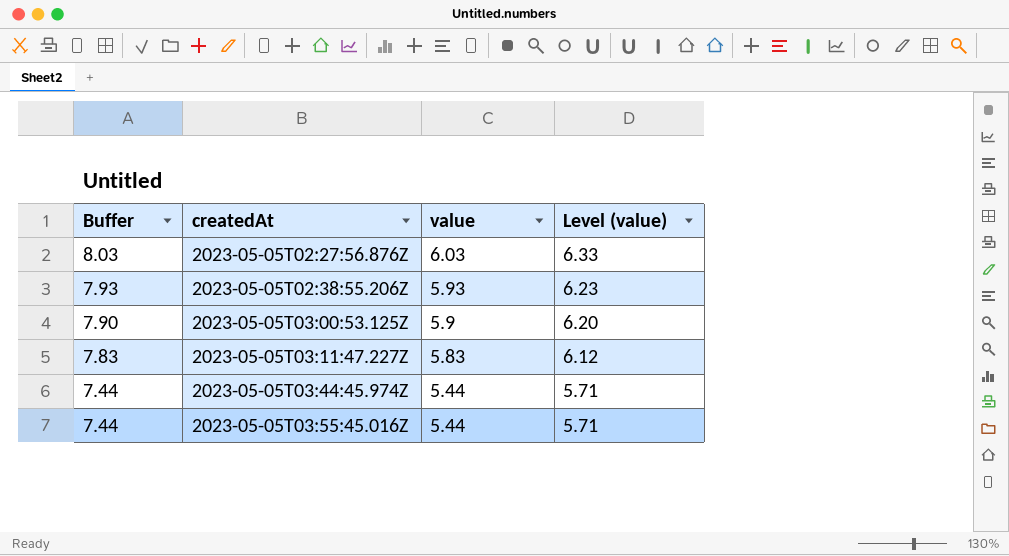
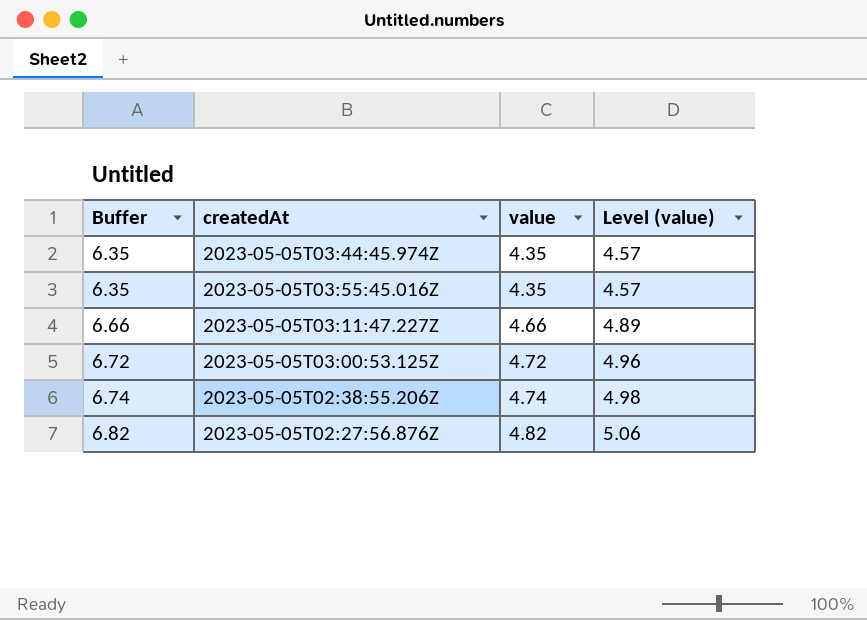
row order: Buffer descending -> Buffer ascending
2023-05-05T03:44:45.974Z | Buffer: 7.44 -> 6.35
2023-05-05T03:44:45.974Z | value: 5.44 -> 4.35
2023-05-05T03:44:45.974Z | Level (value): 5.71 -> 4.57
2023-05-05T03:55:45.016Z | Buffer: 7.44 -> 6.35
2023-05-05T03:55:45.016Z | value: 5.44 -> 4.35
2023-05-05T03:55:45.016Z | Level (value): 5.71 -> 4.57
2023-05-05T03:11:47.227Z | Buffer: 7.83 -> 6.66
2023-05-05T03:11:47.227Z | value: 5.83 -> 4.66
2023-05-05T03:11:47.227Z | Level (value): 6.12 -> 4.89
2023-05-05T03:00:53.125Z | Buffer: 7.90 -> 6.72
2023-05-05T03:00:53.125Z | value: 5.9 -> 4.72
2023-05-05T03:00:53.125Z | Level (value): 6.20 -> 4.96
2023-05-05T02:38:55.206Z | Buffer: 7.93 -> 6.74
2023-05-05T02:38:55.206Z | value: 5.93 -> 4.74
2023-05-05T02:38:55.206Z | Level (value): 6.23 -> 4.98
2023-05-05T02:27:56.876Z | Buffer: 8.03 -> 6.82
2023-05-05T02:27:56.876Z | value: 6.03 -> 4.82
2023-05-05T02:27:56.876Z | Level (value): 6.33 -> 5.06

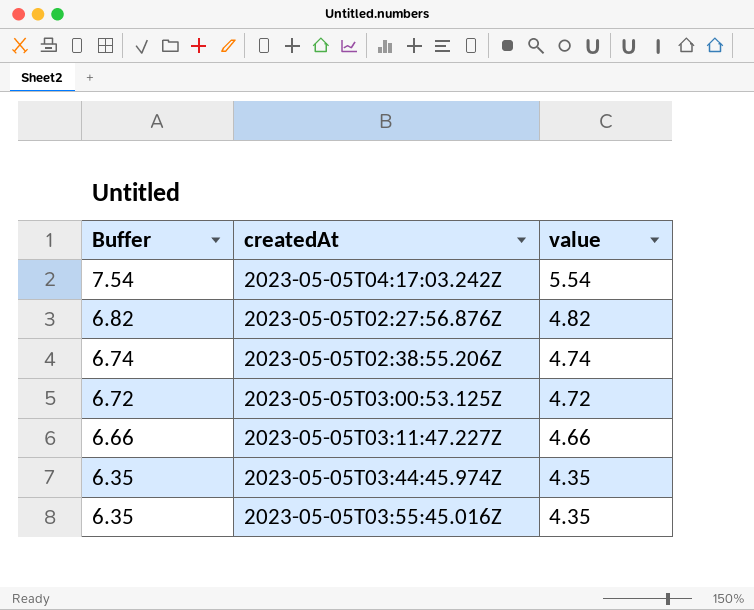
row order: Buffer ascending -> Buffer descending
column Level (value) | formula: [value] * 1.05 -> none
row 2023-05-05T04:17:03.242Z: none -> 7.54 | 5.54

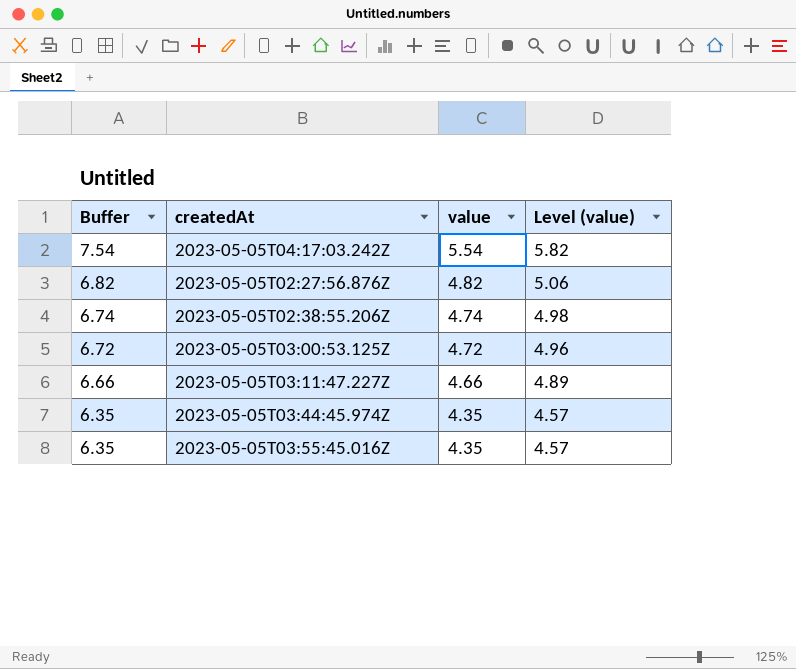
column Level (value) | formula: none -> [value] * 1.05

